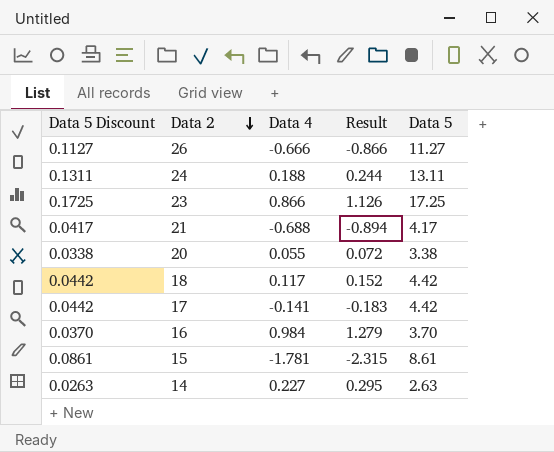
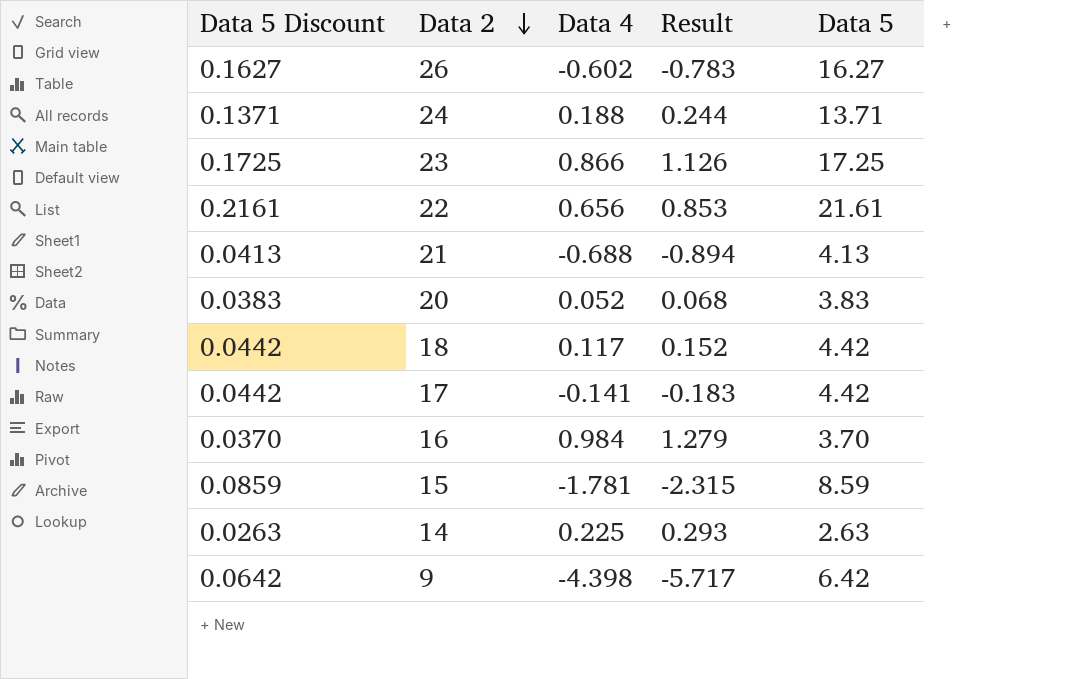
26 | Data 5 Discount: 0.1127 -> 0.1627
26 | Data 4: -0.666 -> -0.602
26 | Result: -0.866 -> -0.783
26 | Data 5: 11.27 -> 16.27
24 | Data 5 Discount: 0.1311 -> 0.1371
24 | Data 5: 13.11 -> 13.71
row 22: none -> 0.2161 | 0.656 | 0.853 | 21.61
21 | Data 5 Discount: 0.0417 -> 0.0413
21 | Data 5: 4.17 -> 4.13
20 | Data 5 Discount: 0.0338 -> 0.0383
20 | Data 4: 0.055 -> 0.052
20 | Result: 0.072 -> 0.068
20 | Data 5: 3.38 -> 3.83
15 | Data 5 Discount: 0.0861 -> 0.0859
15 | Data 5: 8.61 -> 8.59
14 | Data 4: 0.227 -> 0.225
14 | Result: 0.295 -> 0.293
row 9: none -> 0.0642 | -4.398 | -5.717 | 6.42

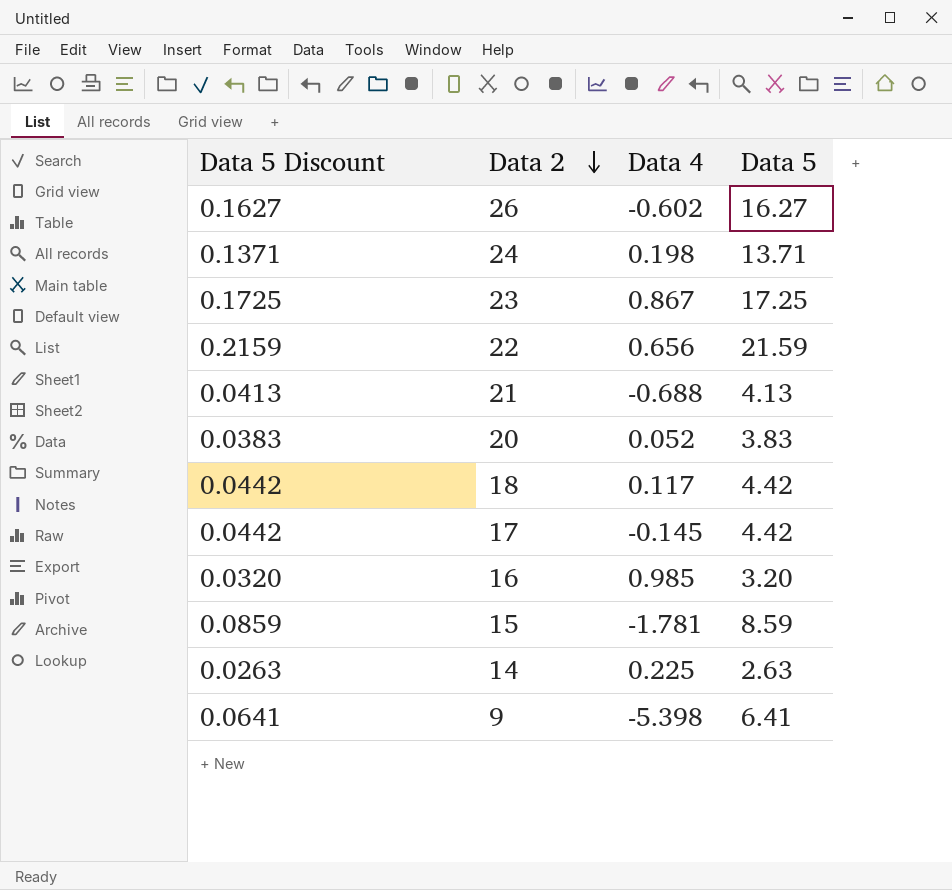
column Result | formula: [Data 4] * 1.3 -> none
24 | Data 4: 0.188 -> 0.198
23 | Data 4: 0.866 -> 0.867
22 | Data 5 Discount: 0.2161 -> 0.2159
22 | Data 5: 21.61 -> 21.59
17 | Data 4: -0.141 -> -0.145
16 | Data 5 Discount: 0.0370 -> 0.0320
16 | Data 4: 0.984 -> 0.985
16 | Data 5: 3.70 -> 3.20
9 | Data 5 Discount: 0.0642 -> 0.0641
9 | Data 4: -4.398 -> -5.398
9 | Data 5: 6.42 -> 6.41

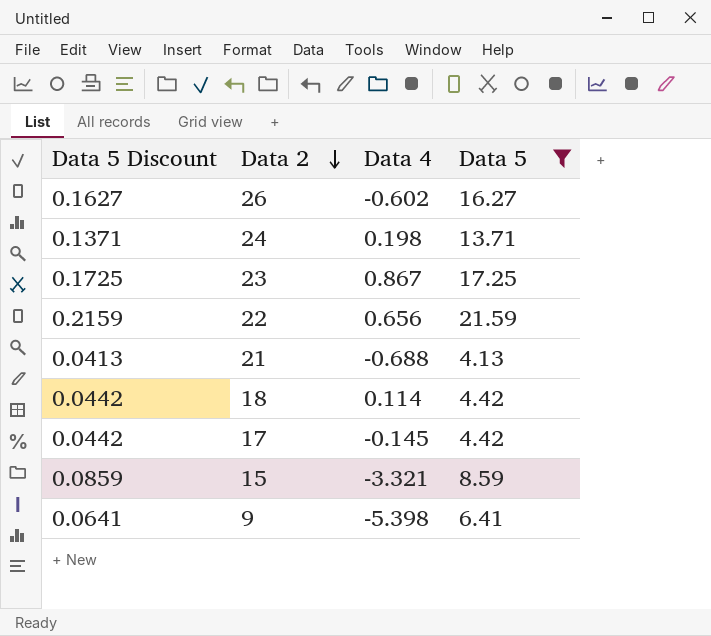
filter: none -> Data 5 >= 4.13
18 | Data 4: 0.117 -> 0.114
15 | Data 4: -1.781 -> -3.321

